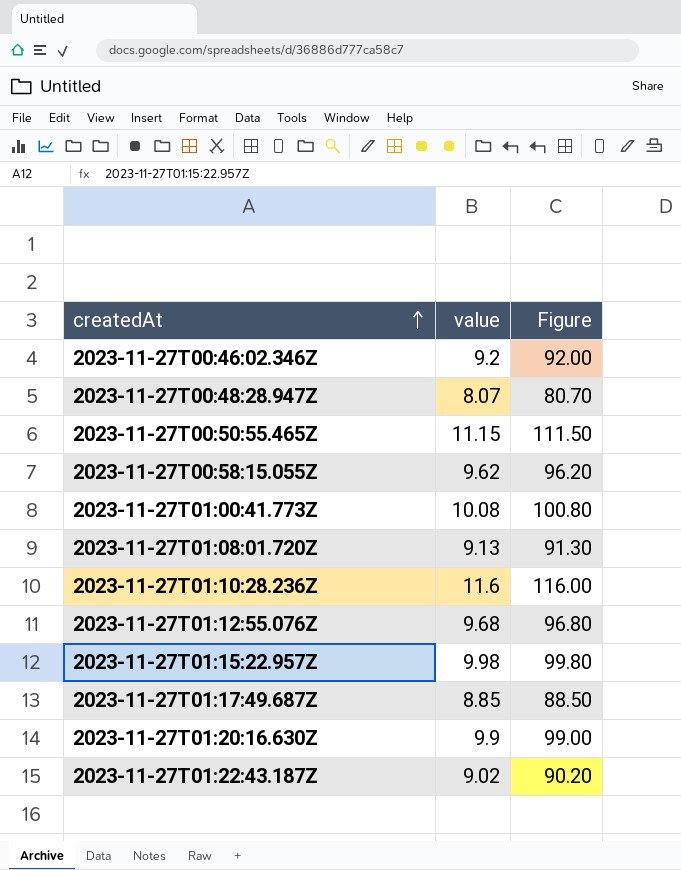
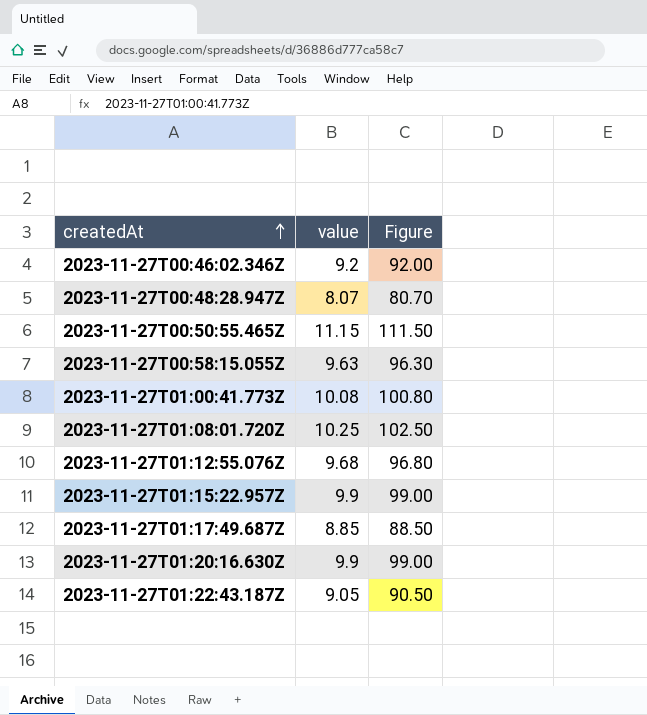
row 2023-11-27T01:10:28.236Z: 11.6 | 116.00 -> none
2023-11-27T00:58:15.055Z | value: 9.62 -> 9.63
2023-11-27T00:58:15.055Z | Figure: 96.20 -> 96.30
2023-11-27T01:08:01.720Z | value: 9.13 -> 10.25
2023-11-27T01:08:01.720Z | Figure: 91.30 -> 102.50
2023-11-27T01:15:22.957Z | value: 9.98 -> 9.9
2023-11-27T01:15:22.957Z | Figure: 99.80 -> 99.00
2023-11-27T01:22:43.187Z | value: 9.02 -> 9.05
2023-11-27T01:22:43.187Z | Figure: 90.20 -> 90.50

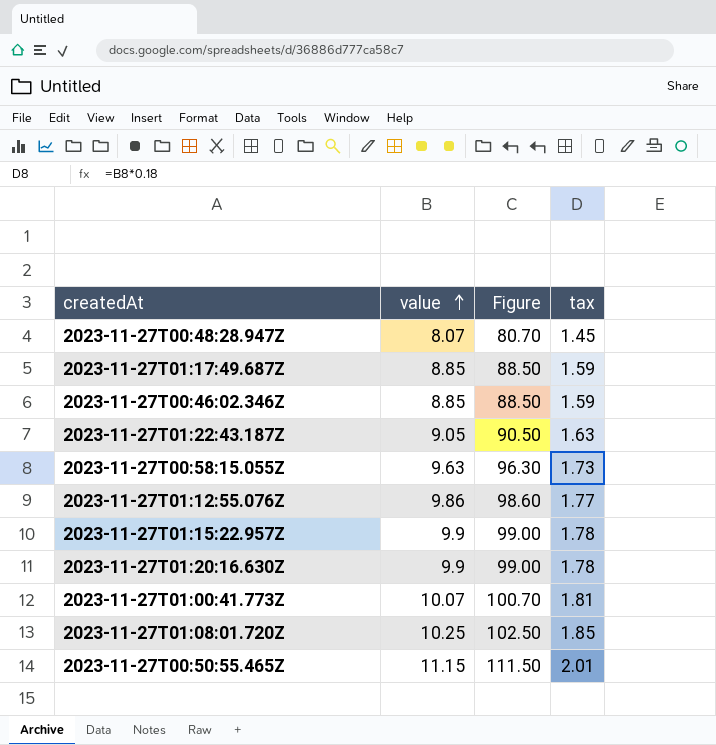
row order: createdAt ascending -> value ascending
column tax | formula: none -> [value] * 0.18
2023-11-27T00:46:02.346Z | value: 9.2 -> 8.85
2023-11-27T00:46:02.346Z | Figure: 92.00 -> 88.50
2023-11-27T01:12:55.076Z | value: 9.68 -> 9.86
2023-11-27T01:12:55.076Z | Figure: 96.80 -> 98.60
2023-11-27T01:00:41.773Z | value: 10.08 -> 10.07
2023-11-27T01:00:41.773Z | Figure: 100.80 -> 100.70

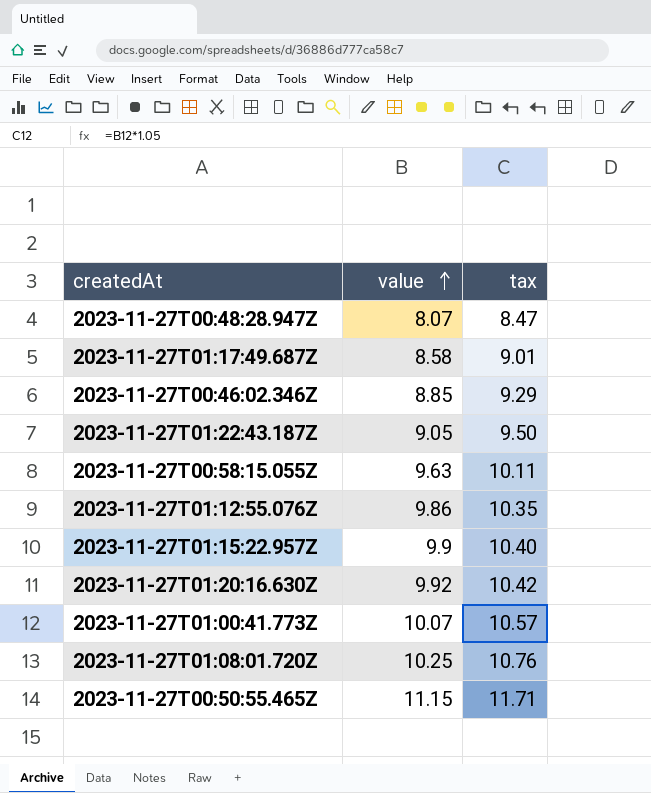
column Figure | formula: [value] * 10 -> none
column tax | formula: [value] * 0.18 -> [value] * 1.05
2023-11-27T01:17:49.687Z | value: 8.85 -> 8.58
2023-11-27T01:20:16.630Z | value: 9.9 -> 9.92

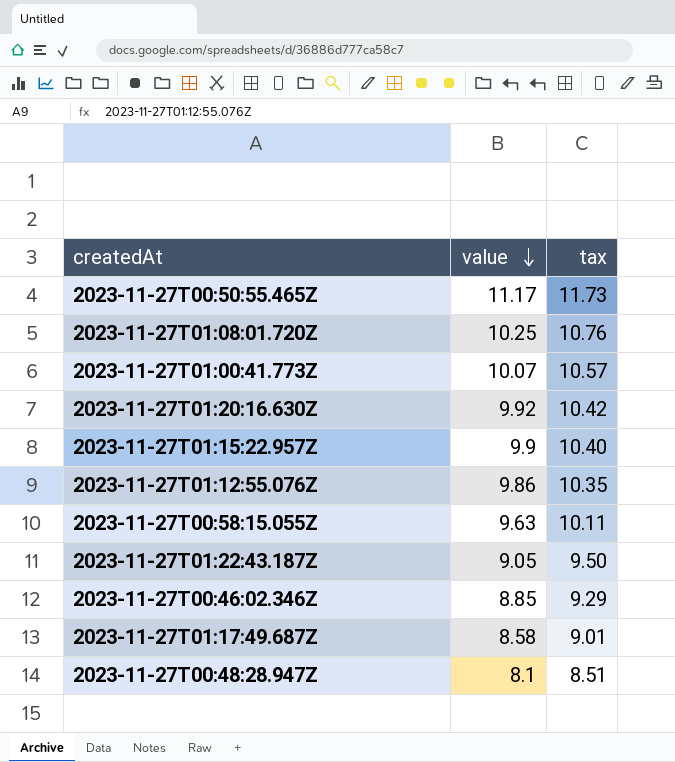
row order: value ascending -> value descending
2023-11-27T00:50:55.465Z | value: 11.15 -> 11.17
2023-11-27T00:50:55.465Z | tax: 11.71 -> 11.73
2023-11-27T00:48:28.947Z | value: 8.07 -> 8.1
2023-11-27T00:48:28.947Z | tax: 8.47 -> 8.51

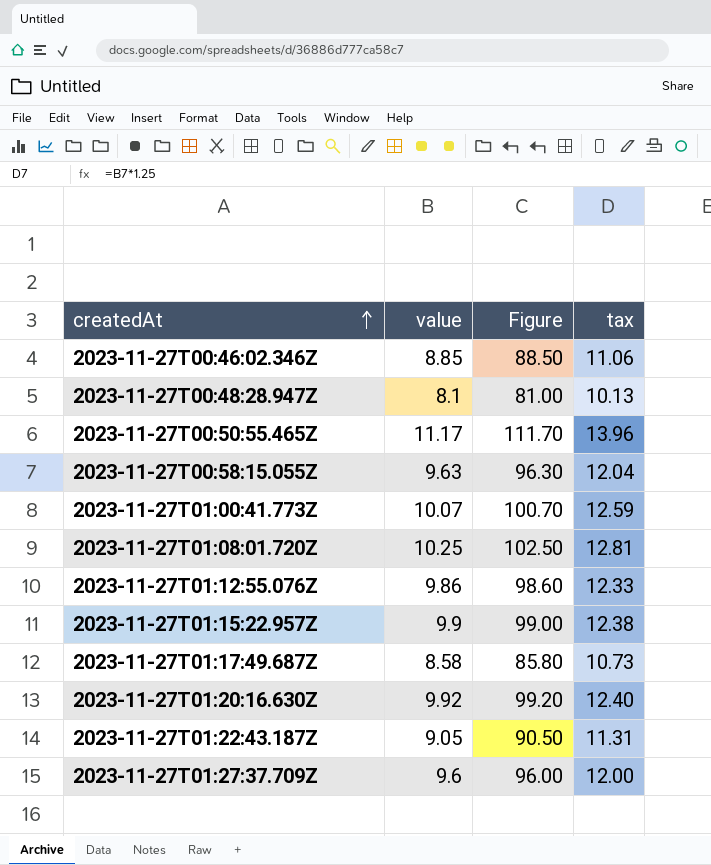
row order: value descending -> createdAt ascending
column Figure | formula: none -> [value] * 10
column tax | formula: [value] * 1.05 -> [value] * 1.25
row 2023-11-27T01:27:37.709Z: none -> 9.6 | 96.00 | 12.00

